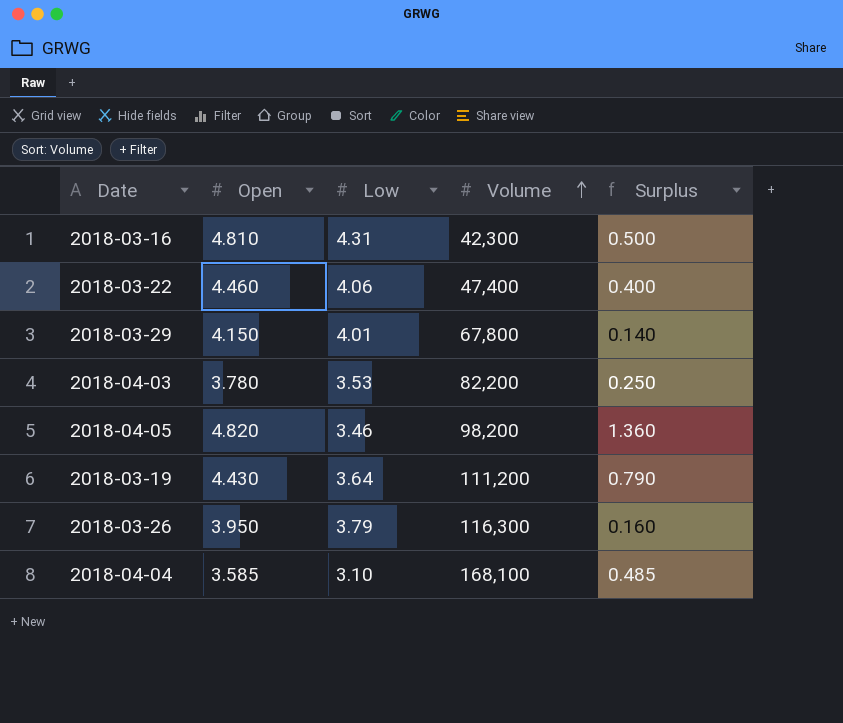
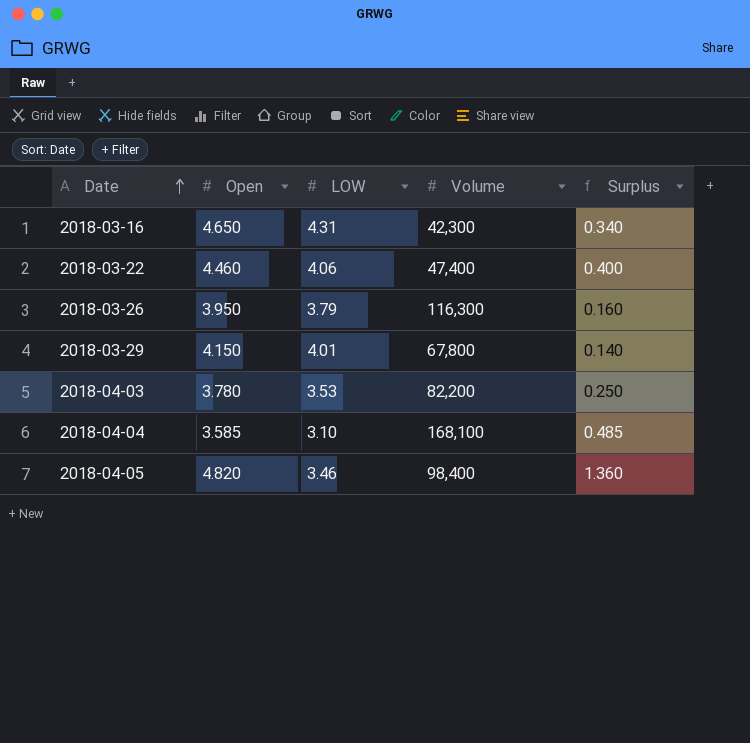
row order: Volume ascending -> Date ascending
column name: Low -> LOW
row 2018-03-19: 4.430 | 3.64 | 111,200 | 0.790 -> none
2018-03-16 | Open: 4.810 -> 4.650
2018-03-16 | Surplus: 0.500 -> 0.340
2018-04-05 | Volume: 98,200 -> 98,400

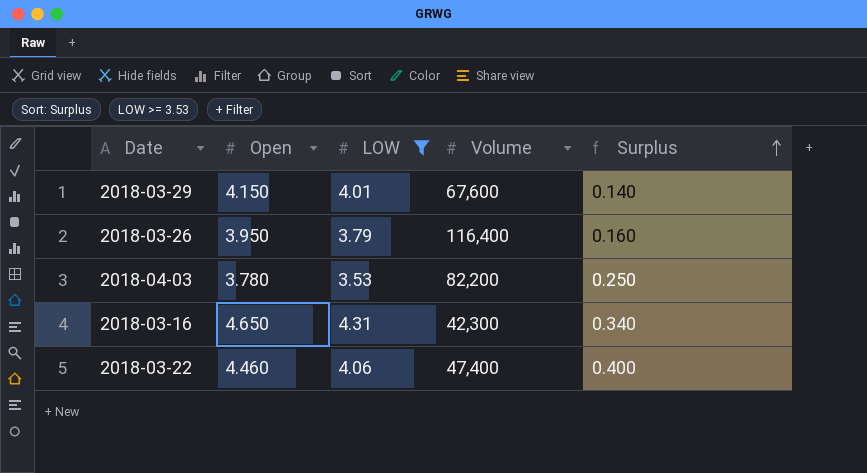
filter: none -> LOW >= 3.53
row order: Date ascending -> Surplus ascending
2018-03-29 | Volume: 67,800 -> 67,600
2018-03-26 | Volume: 116,300 -> 116,400

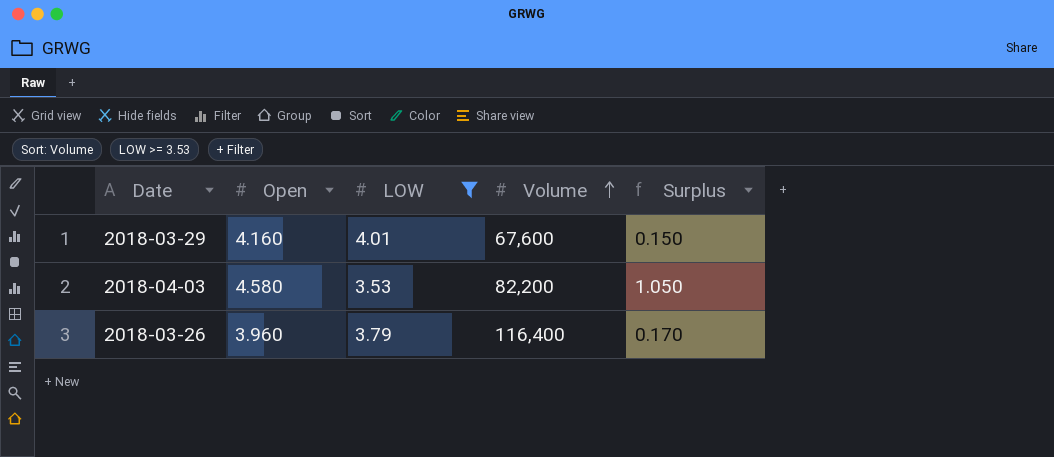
row order: Surplus ascending -> Volume ascending
row 2018-03-16: 4.650 | 4.31 | 42,300 | 0.340 -> none
row 2018-03-22: 4.460 | 4.06 | 47,400 | 0.400 -> none
2018-03-29 | Open: 4.150 -> 4.160
2018-03-29 | Surplus: 0.140 -> 0.150
2018-04-03 | Open: 3.780 -> 4.580
2018-04-03 | Surplus: 0.250 -> 1.050
2018-03-26 | Open: 3.950 -> 3.960
2018-03-26 | Surplus: 0.160 -> 0.170

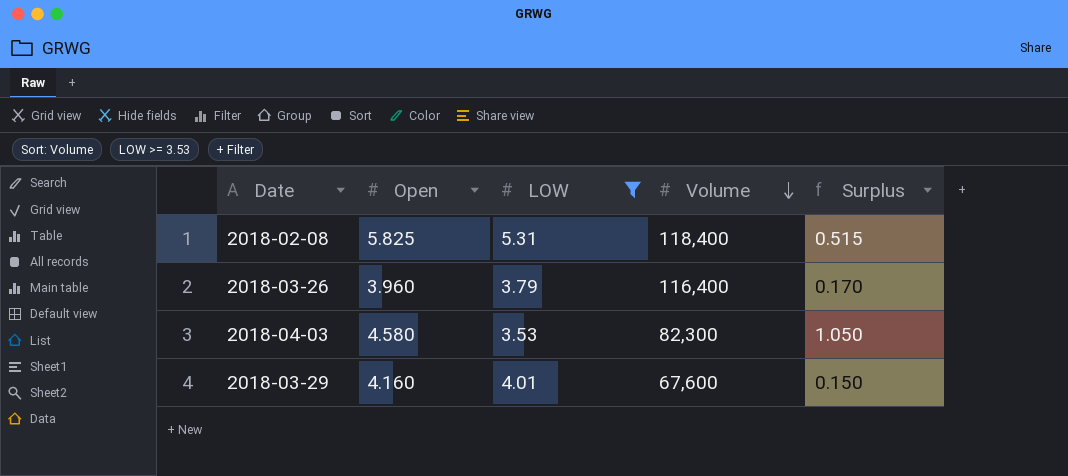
row order: Volume ascending -> Volume descending
row 2018-02-08: none -> 5.825 | 5.31 | 118,400 | 0.515
2018-04-03 | Volume: 82,200 -> 82,300

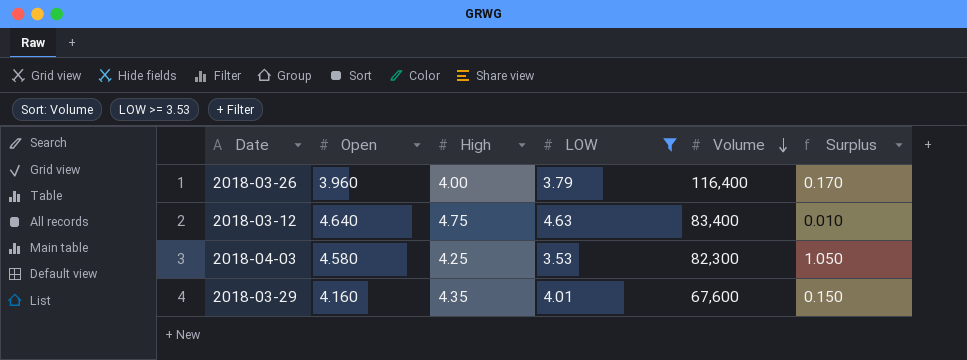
column High | position: none -> 3
row 2018-02-08: 5.825 | 5.31 | 118,400 | 0.515 -> none
row 2018-03-12: none -> 4.640 | 4.75 | 4.63 | 83,400 | 0.010

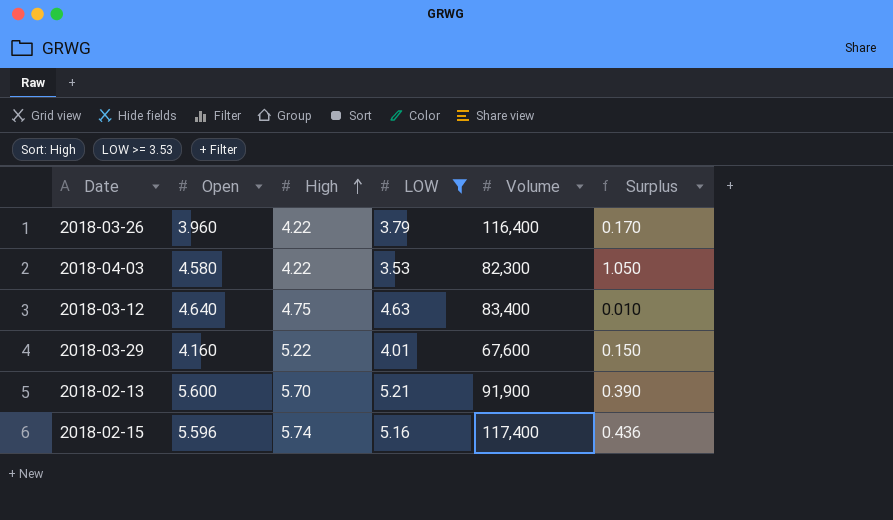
row order: Volume descending -> High ascending
2018-03-26 | High: 4.00 -> 4.22
2018-04-03 | High: 4.25 -> 4.22
2018-03-29 | High: 4.35 -> 5.22
row 2018-02-13: none -> 5.600 | 5.70 | 5.21 | 91,900 | 0.390
row 2018-02-15: none -> 5.596 | 5.74 | 5.16 | 117,400 | 0.436

